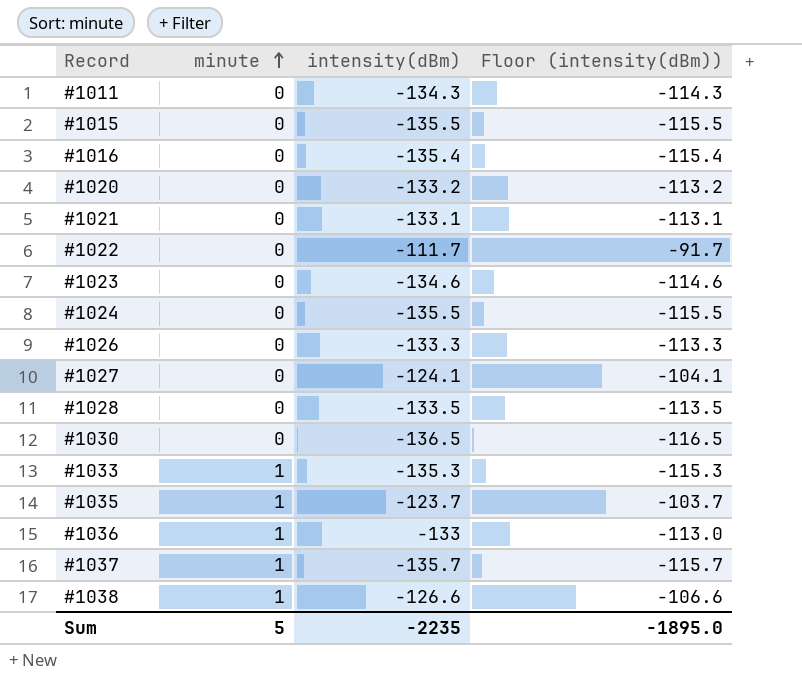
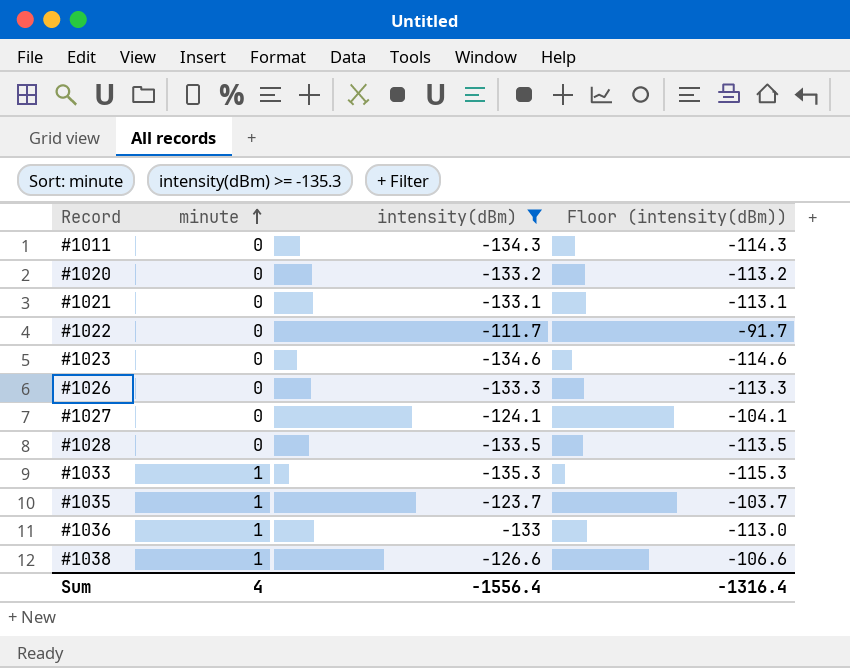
filter: none -> intensity(dBm) >= -135.3
Sum | minute: 5 -> 4
Sum | intensity(dBm): -2235 -> -1556.4
Sum | Floor (intensity(dBm)): -1895.0 -> -1316.4

